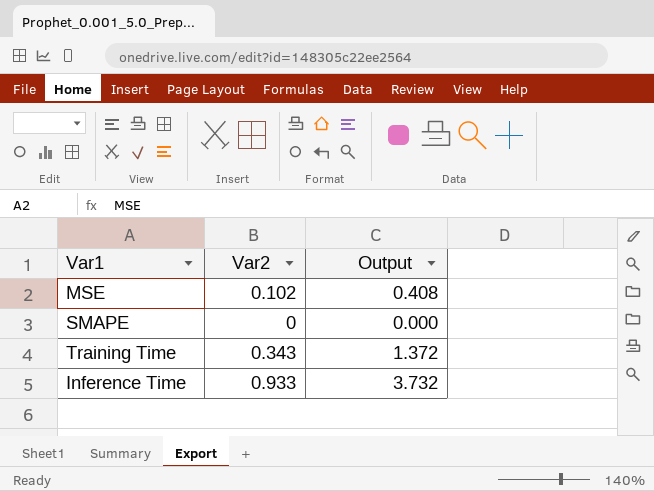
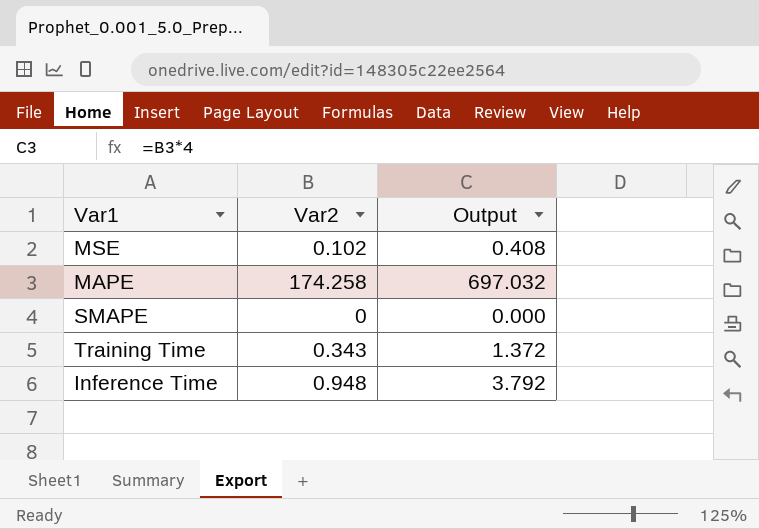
row MAPE: none -> 174.258 | 697.032
Inference Time | Var2: 0.933 -> 0.948
Inference Time | Output: 3.732 -> 3.792

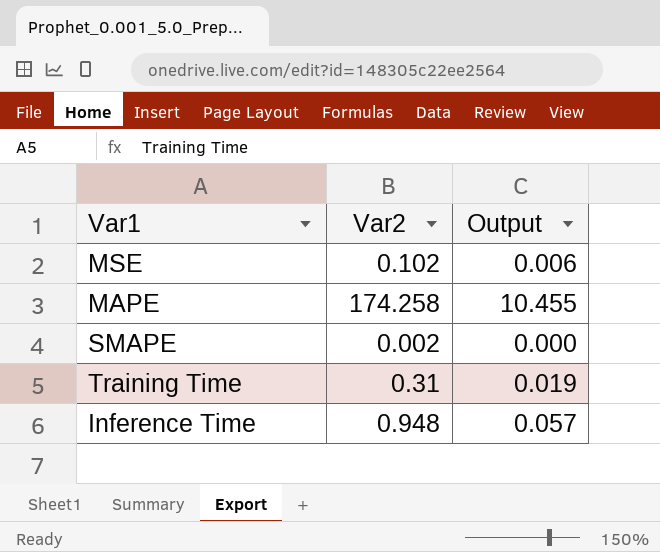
column Output | formula: [Var2] * 4 -> [Var2] * 0.06
SMAPE | Var2: 0 -> 0.002
Training Time | Var2: 0.343 -> 0.31

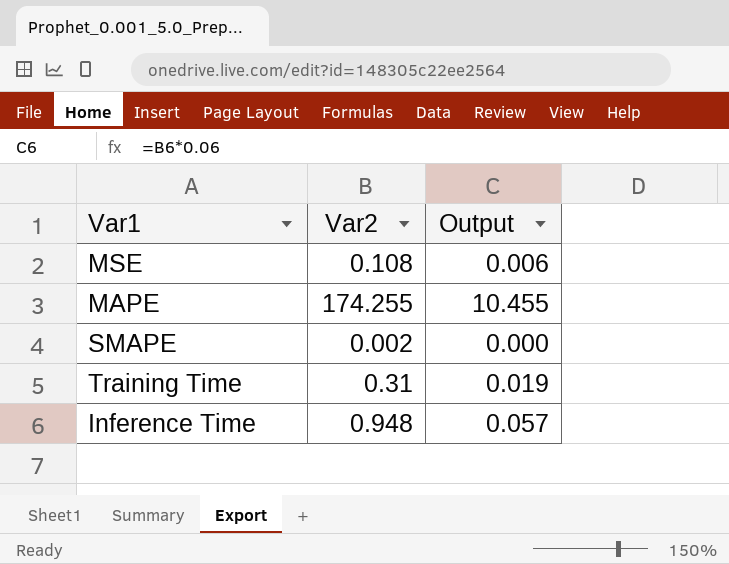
MSE | Var2: 0.102 -> 0.108
MAPE | Var2: 174.258 -> 174.255

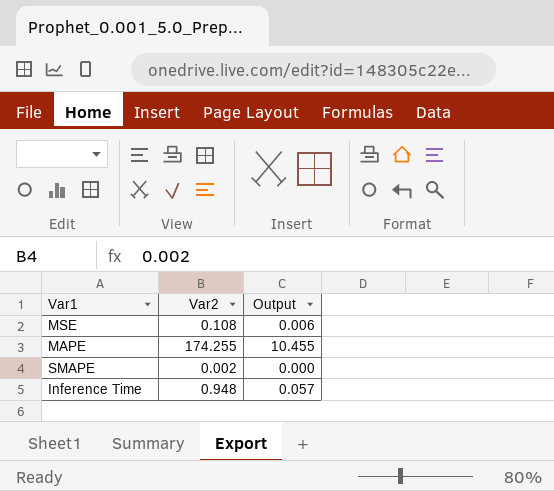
row Training Time: 0.31 | 0.019 -> none

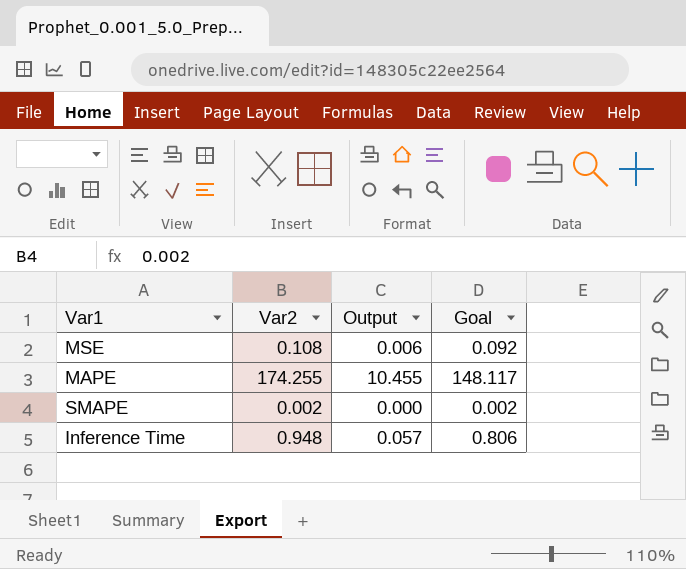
column Goal | formula: none -> [Var2] * 0.85

